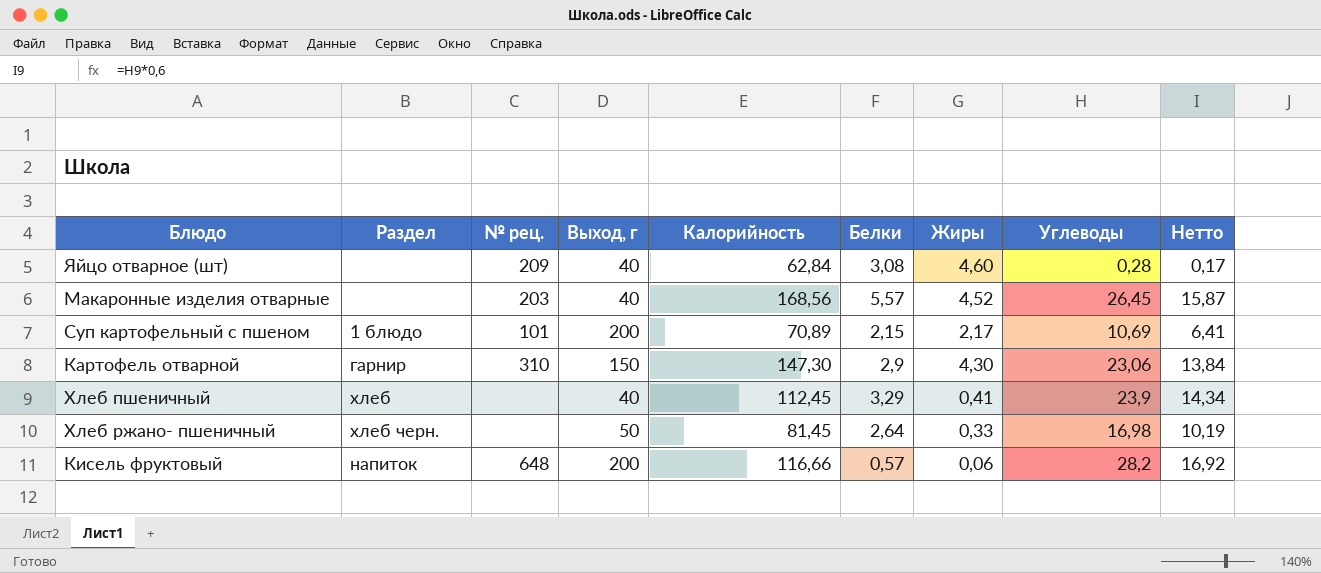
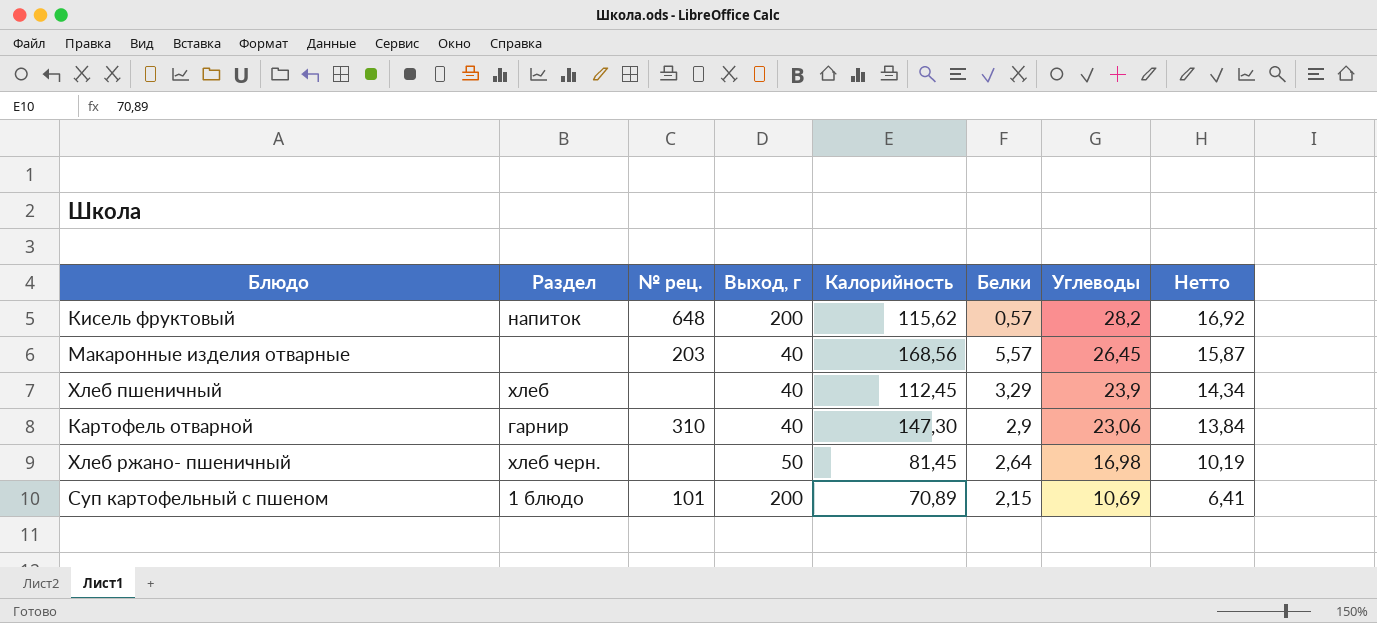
row order: none -> Углеводы descending
column Жиры | position: 7 -> none
row Яйцо отварное (шт): none | 209 | 40 | 62,84 | 3,08 | 4,60 | 0,28 | 0,17 -> none
Кисель фруктовый | Калорийность: 116,66 -> 115,62
Картофель отварной | Выход, г: 150 -> 40

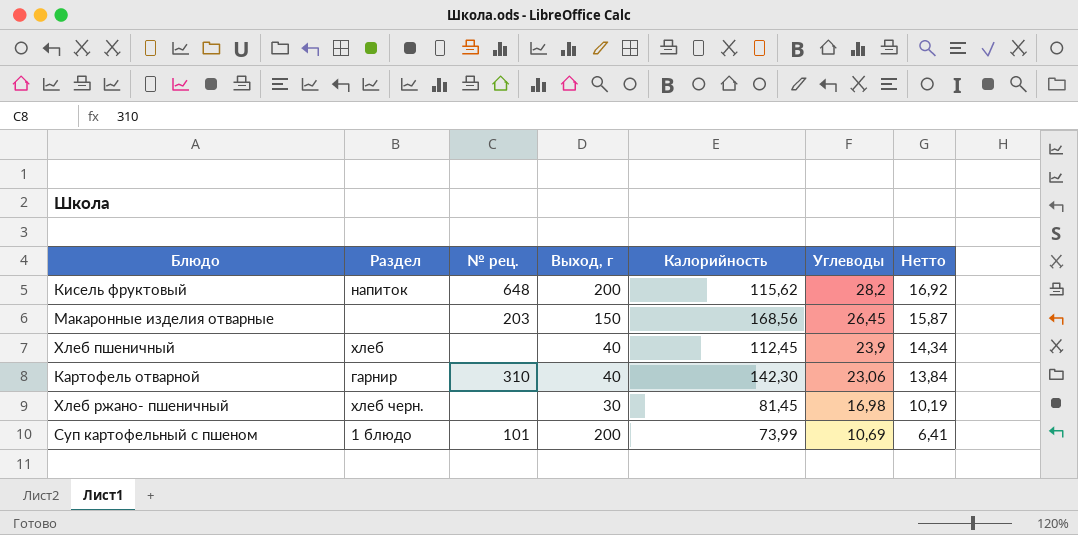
column Белки | position: 6 -> none
Макаронные изделия отварные | Выход, г: 40 -> 150
Картофель отварной | Калорийность: 147,30 -> 142,30
Хлеб ржано- пшеничный | Выход, г: 50 -> 30
Суп картофельный с пшеном | Калорийность: 70,89 -> 73,99

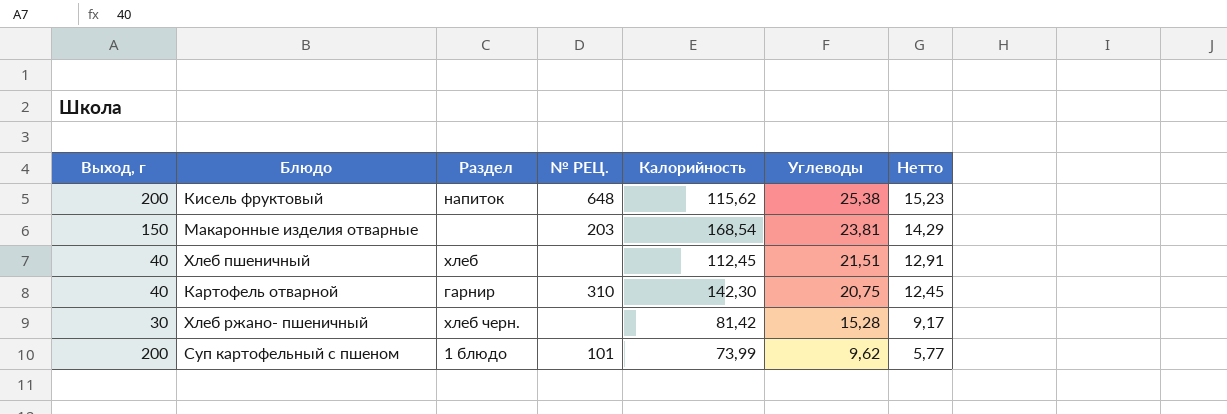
column Выход, г | position: 4 -> 1
column name: № рец. -> № РЕЦ.
Кисель фруктовый | Углеводы: 28,2 -> 25,38
Кисель фруктовый | Нетто: 16,92 -> 15,23
Макаронные изделия отварные | Калорийность: 168,56 -> 168,54
Макаронные изделия отварные | Углеводы: 26,45 -> 23,81
Макаронные изделия отварные | Нетто: 15,87 -> 14,29
Хлеб пшеничный | Углеводы: 23,9 -> 21,51
Хлеб пшеничный | Нетто: 14,34 -> 12,91
Картофель отварной | Углеводы: 23,06 -> 20,75
Картофель отварной | Нетто: 13,84 -> 12,45
Хлеб ржано- пшеничный | Калорийность: 81,45 -> 81,42
Хлеб ржано- пшеничный | Углеводы: 16,98 -> 15,28
Хлеб ржано- пшеничный | Нетто: 10,19 -> 9,17
Суп картофельный с пшеном | Углеводы: 10,69 -> 9,62
Суп картофельный с пшеном | Нетто: 6,41 -> 5,77

